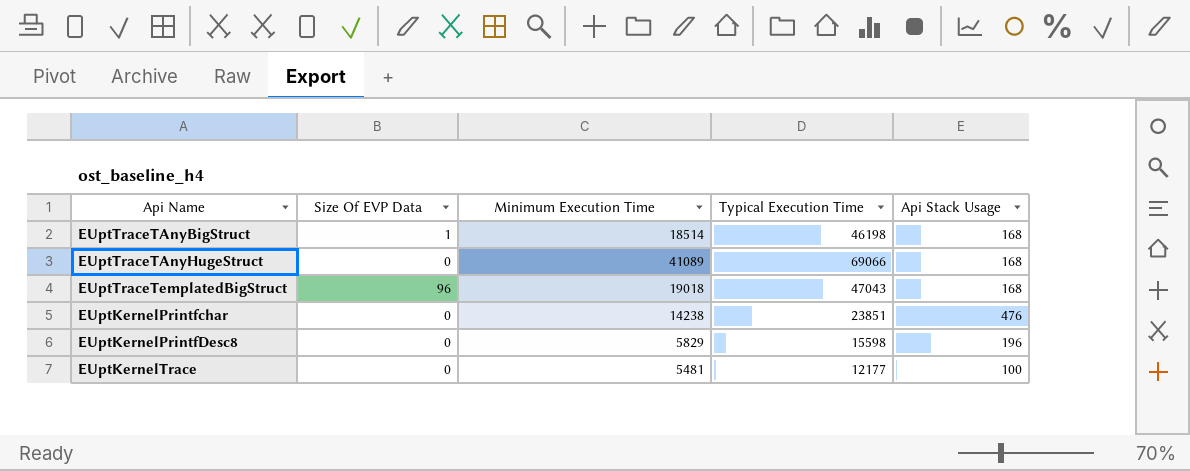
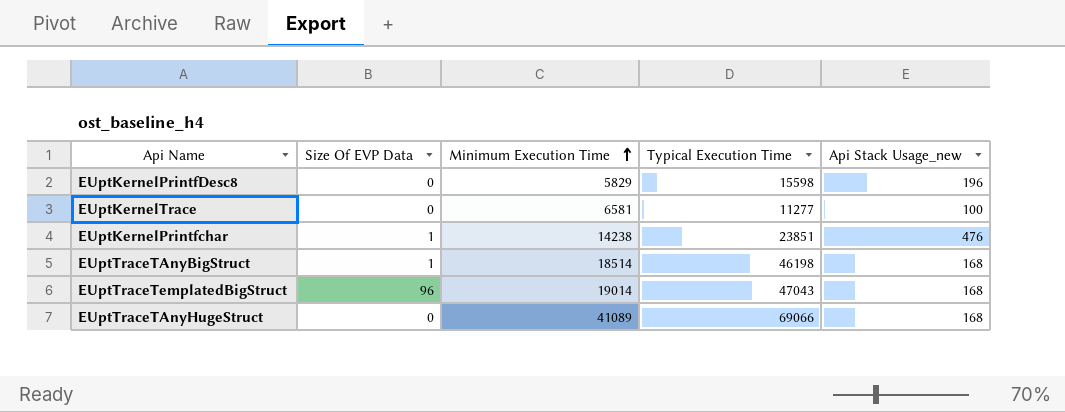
row order: none -> Minimum Execution Time ascending
column name: Api Stack Usage -> Api Stack Usage_new
EUptKernelTrace | Minimum Execution Time: 5481 -> 6581
EUptKernelTrace | Typical Execution Time: 12177 -> 11277
EUptKernelPrintfchar | Size Of EVP Data: 0 -> 1
EUptTraceTemplatedBigStruct | Minimum Execution Time: 19018 -> 19014

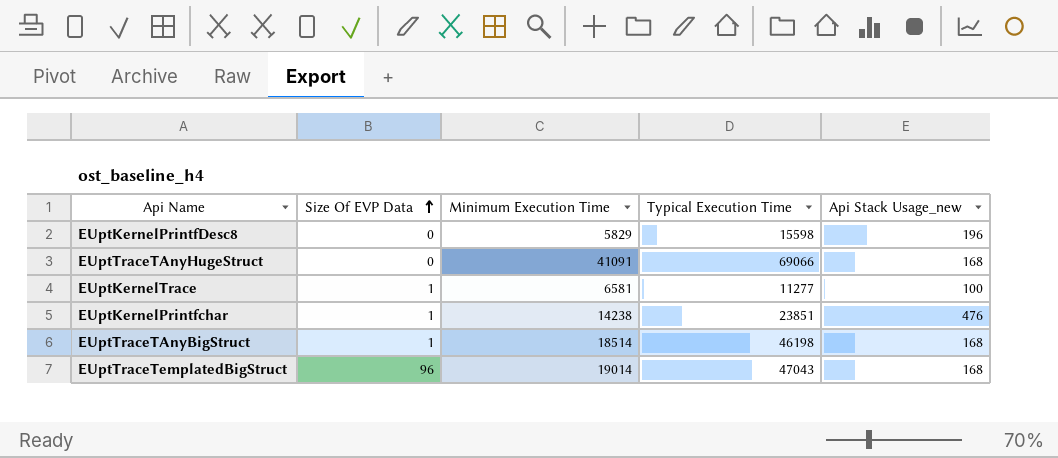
row order: Minimum Execution Time ascending -> Size Of EVP Data ascending
EUptTraceTAnyHugeStruct | Minimum Execution Time: 41089 -> 41091
EUptKernelTrace | Size Of EVP Data: 0 -> 1

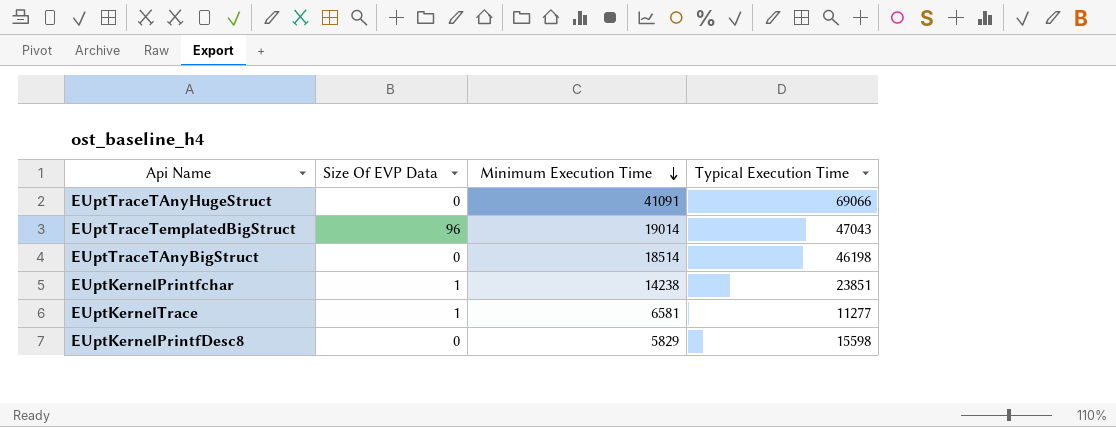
row order: Size Of EVP Data ascending -> Minimum Execution Time descending
column Api Stack Usage_new | position: 5 -> none
EUptTraceTAnyBigStruct | Size Of EVP Data: 1 -> 0

